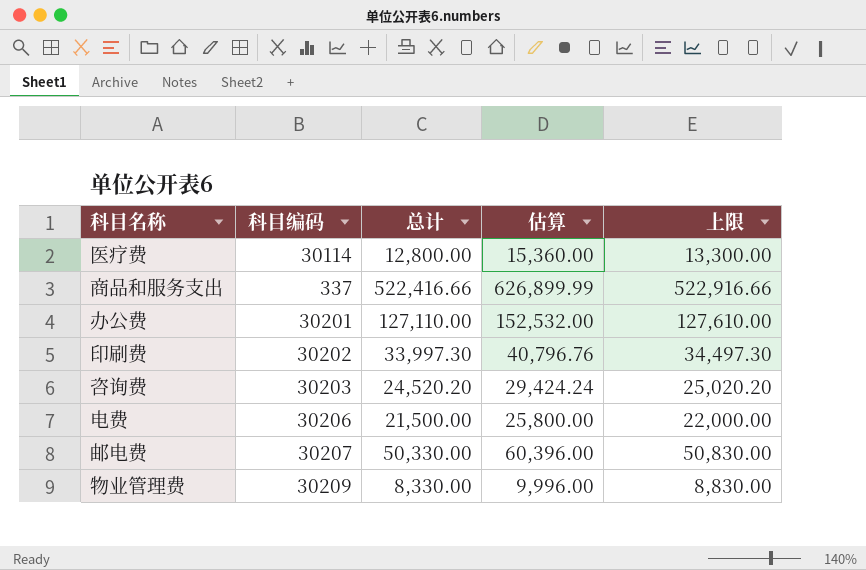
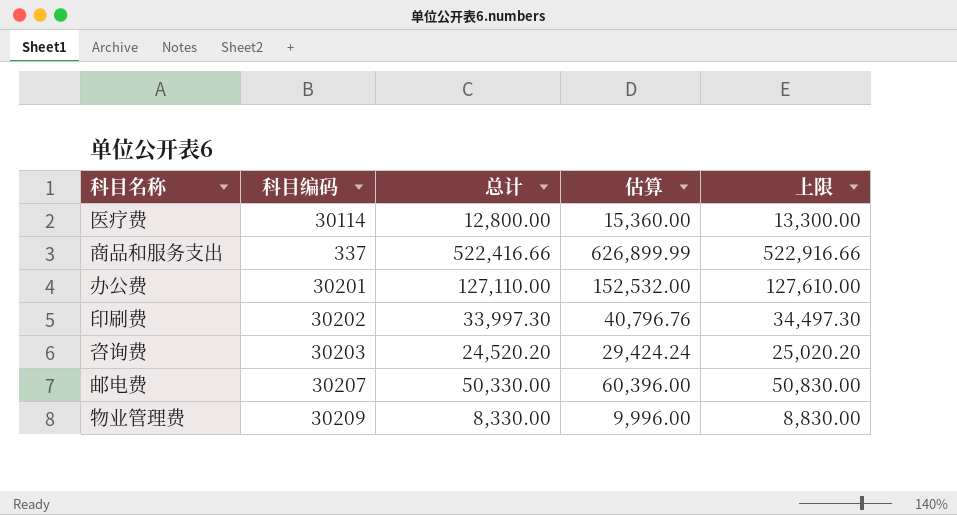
row 电费: 30206 | 21,500.00 | 25,800.00 | 22,000.00 -> none

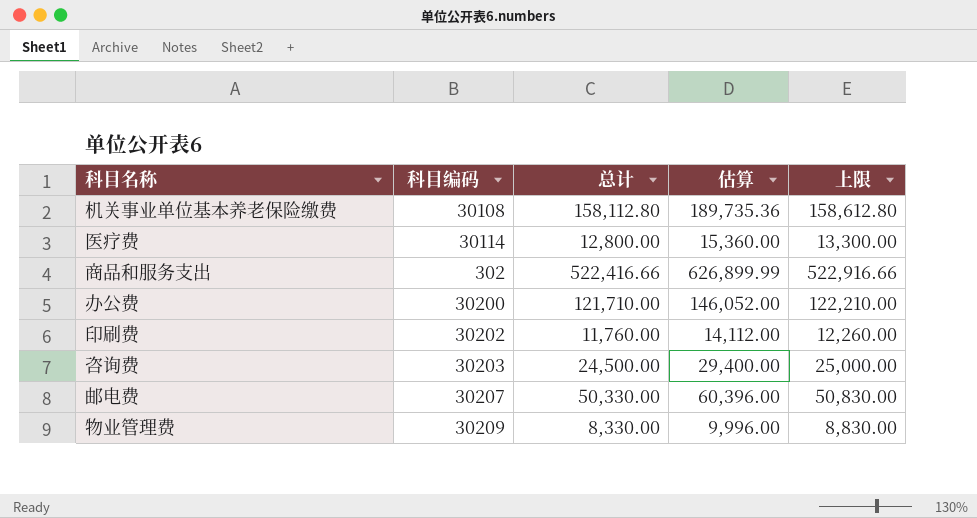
row 机关事业单位基本养老保险缴费: none -> 30108 | 158,112.80 | 189,735.36 | 158,612.80
商品和服务支出 | 科目编码: 337 -> 302
办公费 | 科目编码: 30201 -> 30200
办公费 | 总计: 127,110.00 -> 121,710.00
办公费 | 估算: 152,532.00 -> 146,052.00
办公费 | 上限: 127,610.00 -> 122,210.00
印刷费 | 总计: 33,997.30 -> 11,760.00
印刷费 | 估算: 40,796.76 -> 14,112.00
印刷费 | 上限: 34,497.30 -> 12,260.00
咨询费 | 总计: 24,520.20 -> 24,500.00
咨询费 | 估算: 29,424.24 -> 29,400.00
咨询费 | 上限: 25,020.20 -> 25,000.00

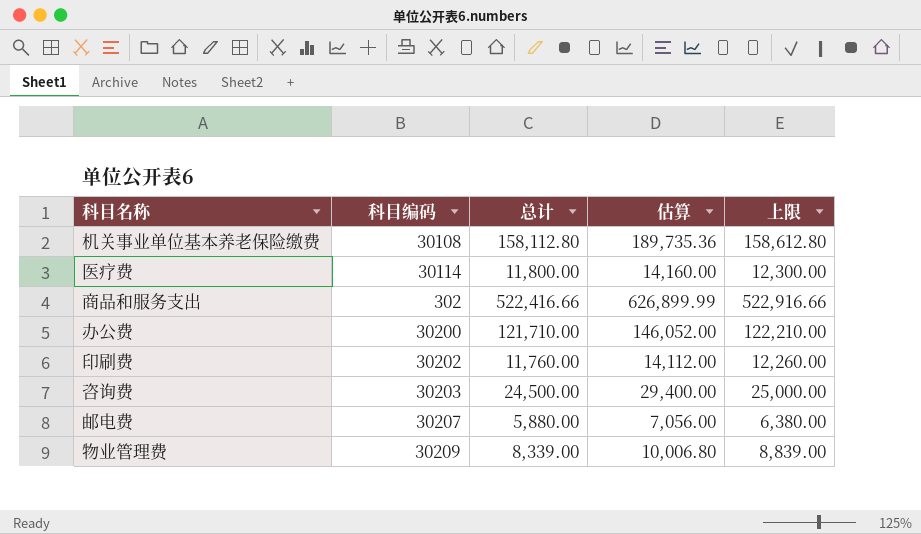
医疗费 | 总计: 12,800.00 -> 11,800.00
医疗费 | 估算: 15,360.00 -> 14,160.00
医疗费 | 上限: 13,300.00 -> 12,300.00
邮电费 | 总计: 50,330.00 -> 5,880.00
邮电费 | 估算: 60,396.00 -> 7,056.00
邮电费 | 上限: 50,830.00 -> 6,380.00
物业管理费 | 总计: 8,330.00 -> 8,339.00
物业管理费 | 估算: 9,996.00 -> 10,006.80
物业管理费 | 上限: 8,830.00 -> 8,839.00

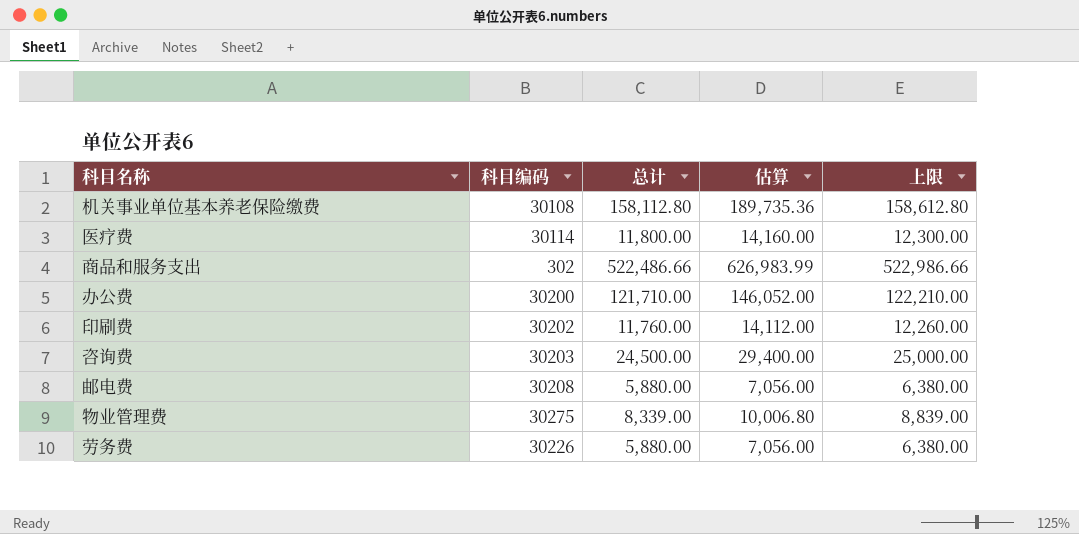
商品和服务支出 | 总计: 522,416.66 -> 522,486.66
商品和服务支出 | 估算: 626,899.99 -> 626,983.99
商品和服务支出 | 上限: 522,916.66 -> 522,986.66
邮电费 | 科目编码: 30207 -> 30208
物业管理费 | 科目编码: 30209 -> 30275
row 劳务费: none -> 30226 | 5,880.00 | 7,056.00 | 6,380.00

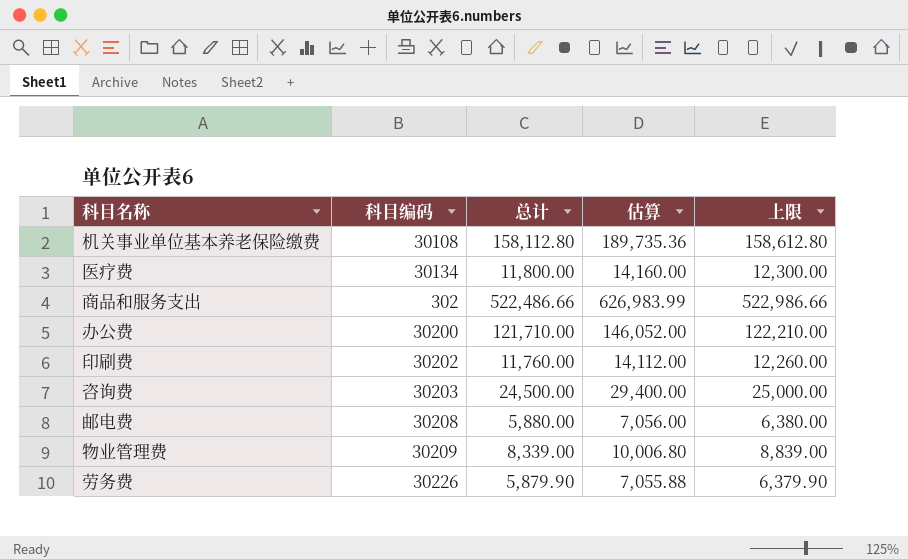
医疗费 | 科目编码: 30114 -> 30134
物业管理费 | 科目编码: 30275 -> 30209
劳务费 | 总计: 5,880.00 -> 5,879.90
劳务费 | 估算: 7,056.00 -> 7,055.88
劳务费 | 上限: 6,380.00 -> 6,379.90

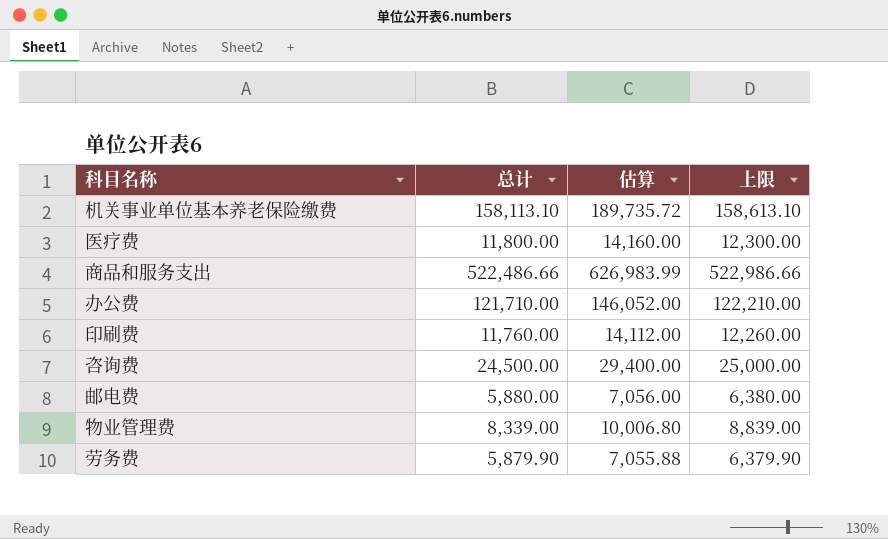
column 科目编码 | position: 2 -> none
机关事业单位基本养老保险缴费 | 总计: 158,112.80 -> 158,113.10
机关事业单位基本养老保险缴费 | 估算: 189,735.36 -> 189,735.72
机关事业单位基本养老保险缴费 | 上限: 158,612.80 -> 158,613.10

